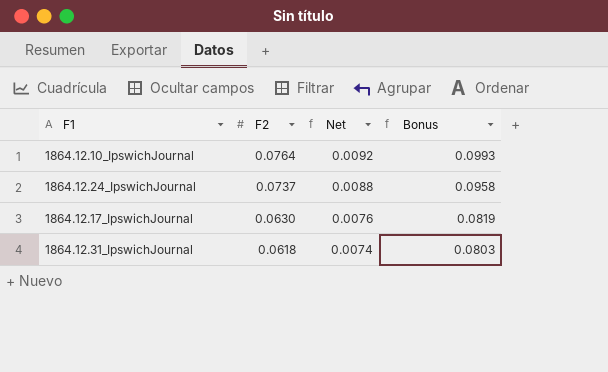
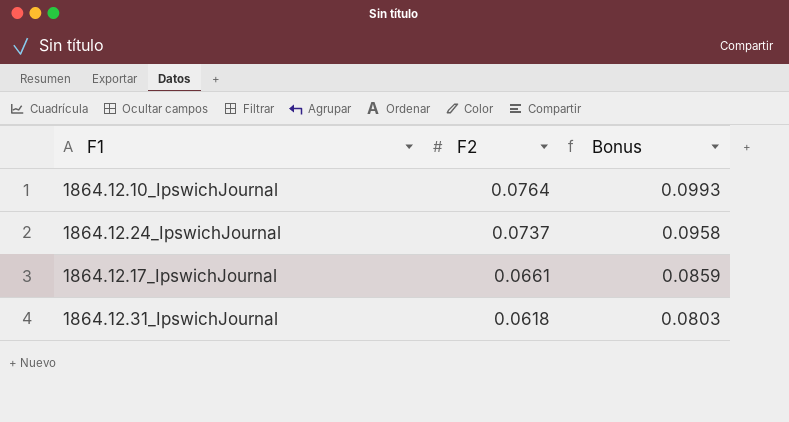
column Net | formula: [F2] * 0.12 -> none
1864.12.17_IpswichJournal | F2: 0.0630 -> 0.0661
1864.12.17_IpswichJournal | Bonus: 0.0819 -> 0.0859

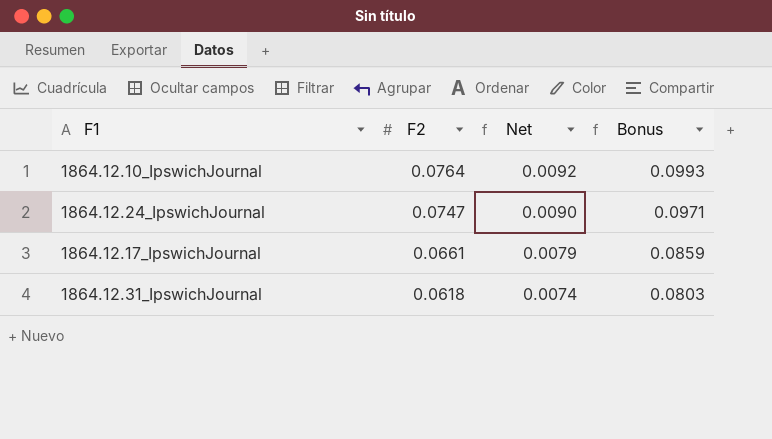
column Net | formula: none -> [F2] * 0.12
1864.12.24_IpswichJournal | F2: 0.0737 -> 0.0747
1864.12.24_IpswichJournal | Bonus: 0.0958 -> 0.0971

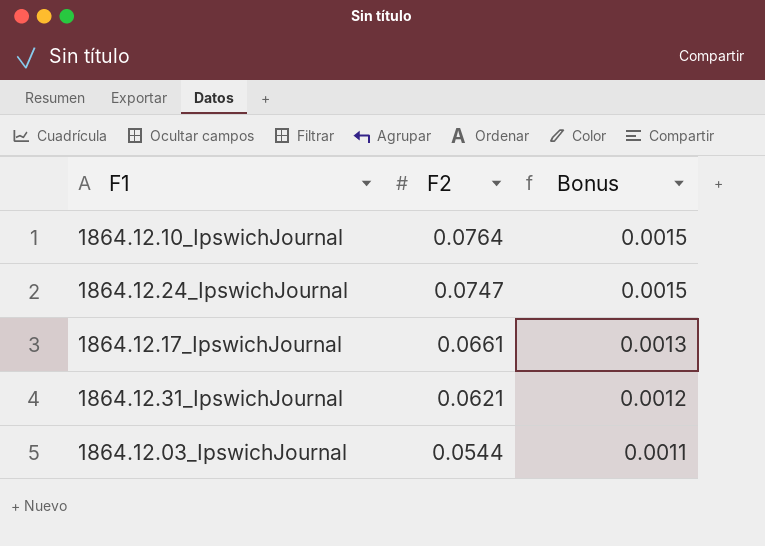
column Net | formula: [F2] * 0.12 -> none
column Bonus | formula: [F2] * 1.3 -> [F2] * 0.02
1864.12.31_IpswichJournal | F2: 0.0618 -> 0.0621
row 1864.12.03_IpswichJournal: none -> 0.0544 | 0.0011

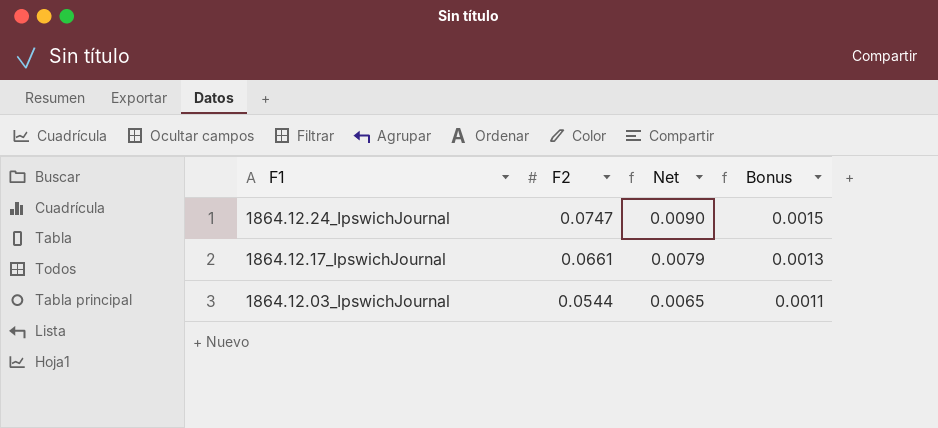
column Net | formula: none -> [F2] * 0.12
row 1864.12.10_IpswichJournal: 0.0764 | 0.0015 -> none
row 1864.12.31_IpswichJournal: 0.0621 | 0.0012 -> none

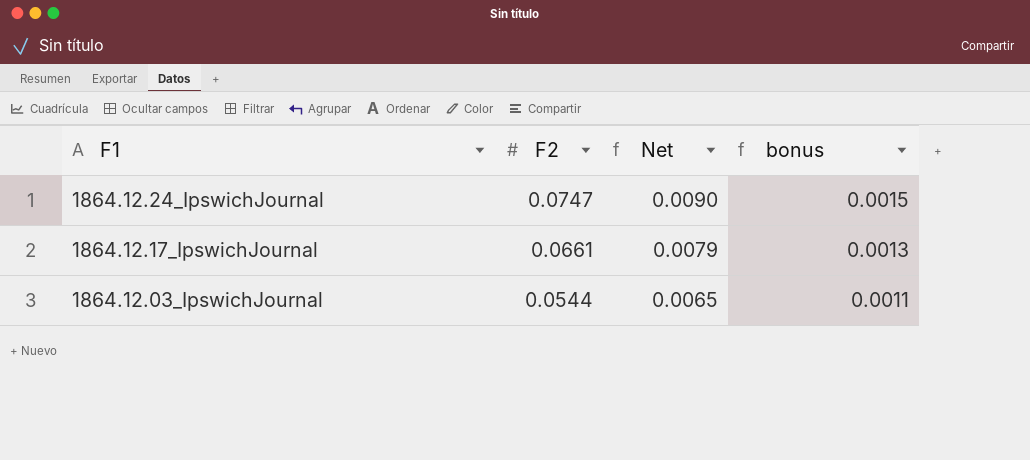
column name: Bonus -> bonus

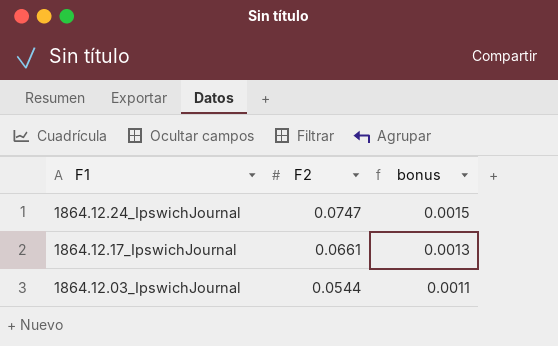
column Net | formula: [F2] * 0.12 -> none

